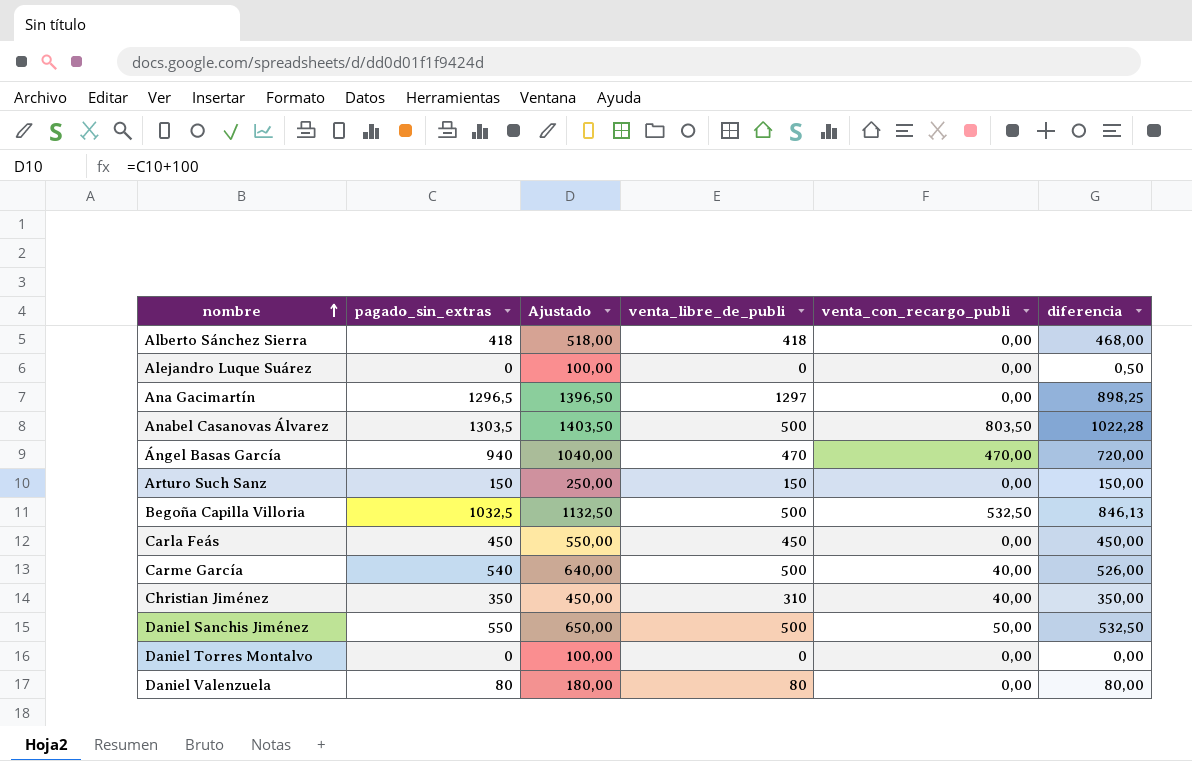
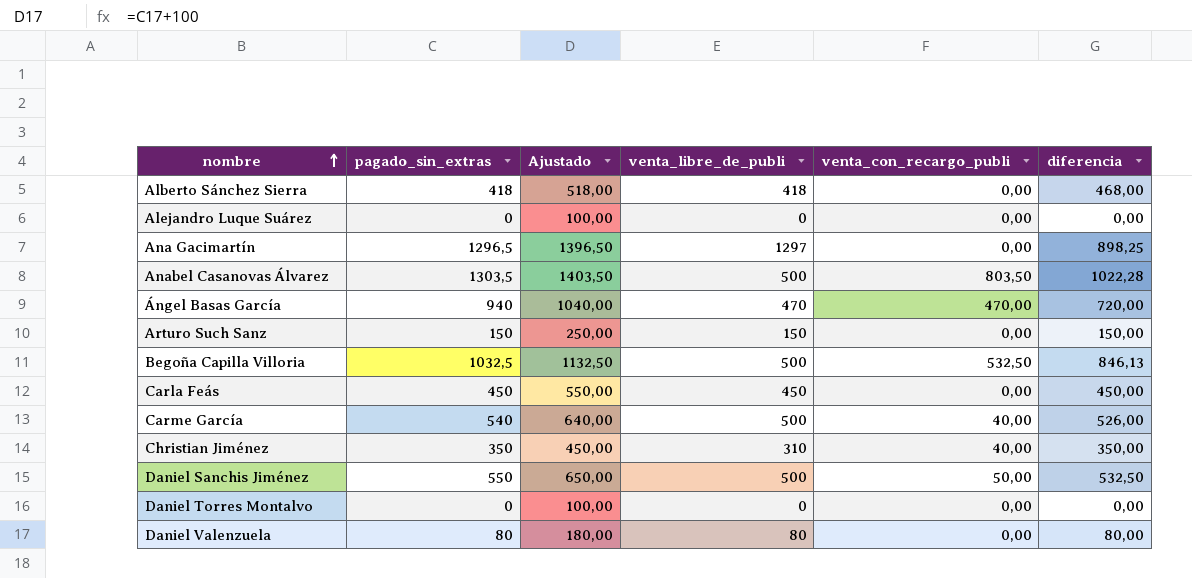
Alejandro Luque Suárez | diferencia: 0,50 -> 0,00

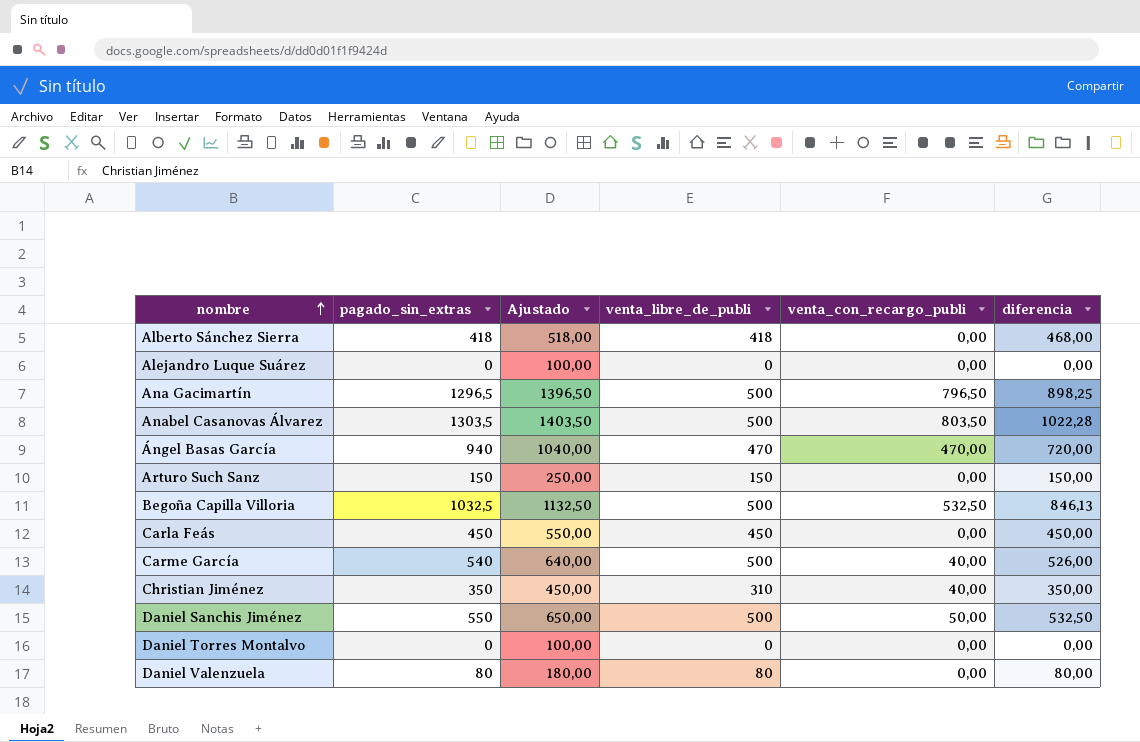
Ana Gacimartín | venta_libre_de_publi: 1297 -> 500
Ana Gacimartín | venta_con_recargo_publi: 0,00 -> 796,50

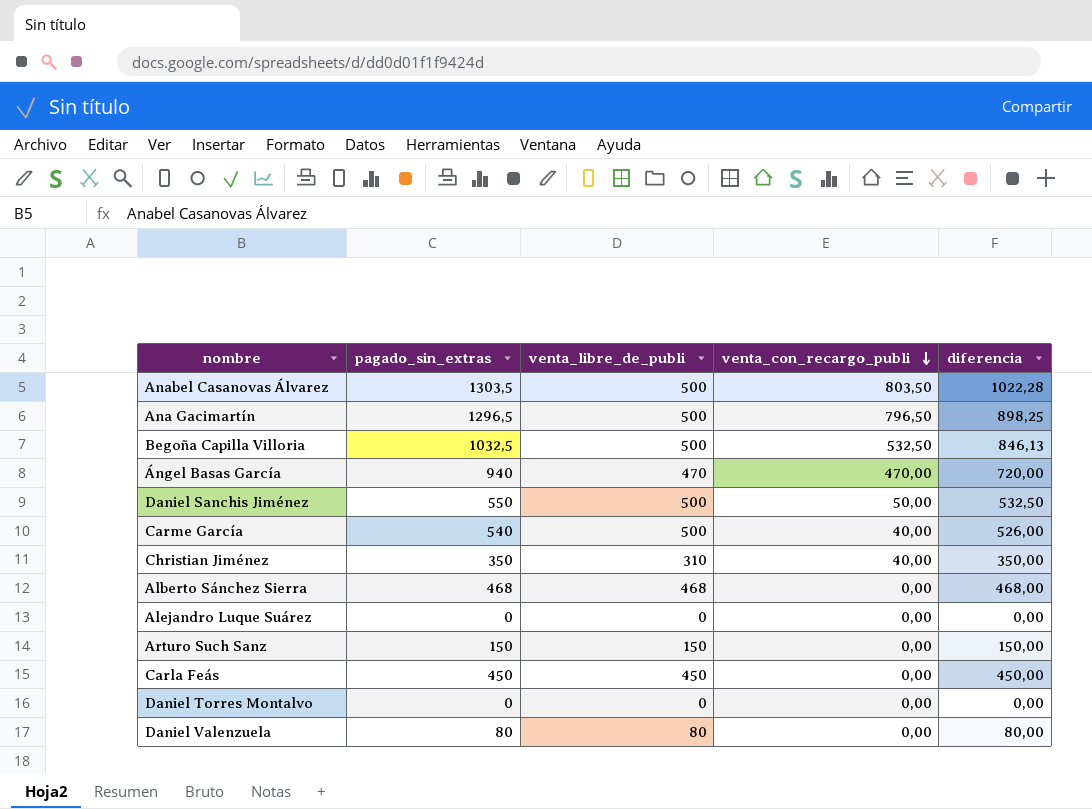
row order: nombre ascending -> venta_con_recargo_publi descending
column Ajustado | formula: [pagado_sin_extras] + 100 -> none
Alberto Sánchez Sierra | pagado_sin_extras: 418 -> 468
Alberto Sánchez Sierra | venta_libre_de_publi: 418 -> 468

